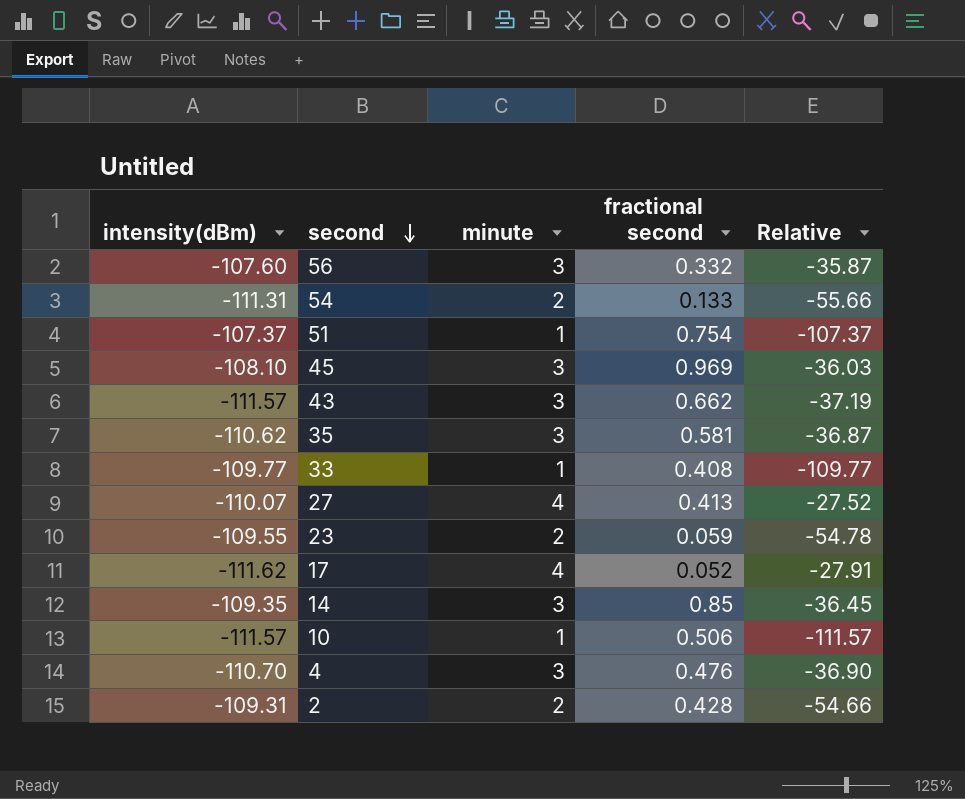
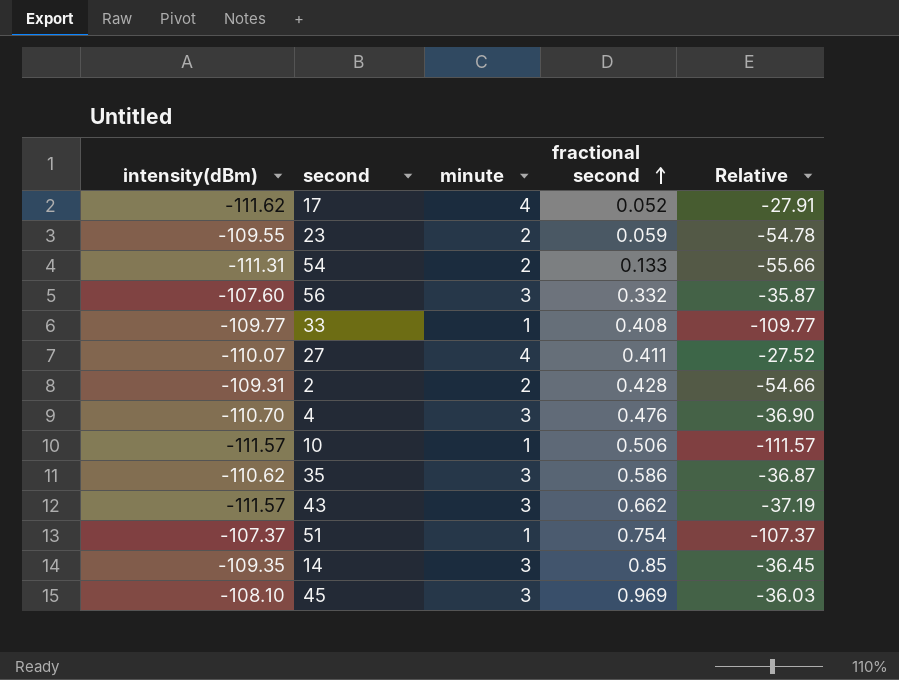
row order: second descending -> fractional second ascending
27 | fractional second: 0.413 -> 0.411
35 | fractional second: 0.581 -> 0.586

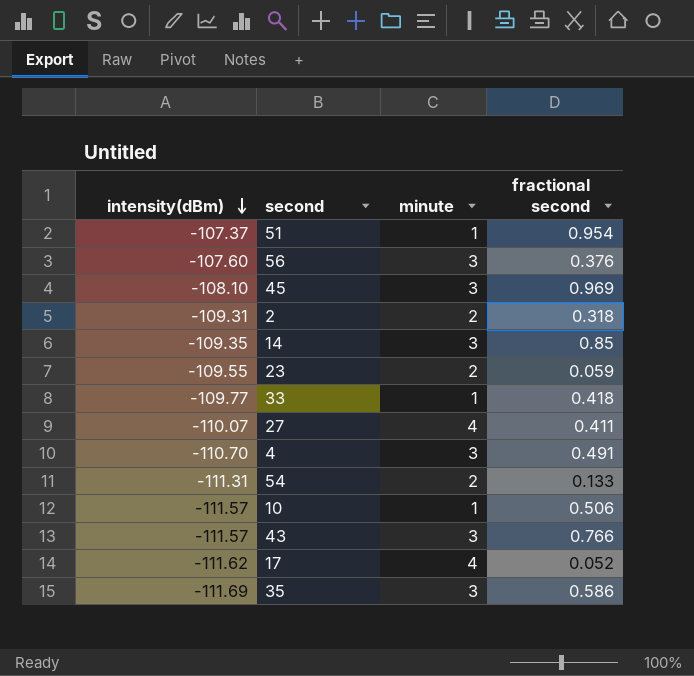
row order: fractional second ascending -> intensity(dBm) descending
column Relative | formula: [intensity(dBm)] / [minute] -> none
51 | fractional second: 0.754 -> 0.954
56 | fractional second: 0.332 -> 0.376
2 | fractional second: 0.428 -> 0.318
33 | fractional second: 0.408 -> 0.418
4 | fractional second: 0.476 -> 0.491
43 | fractional second: 0.662 -> 0.766
35 | intensity(dBm): -110.62 -> -111.69

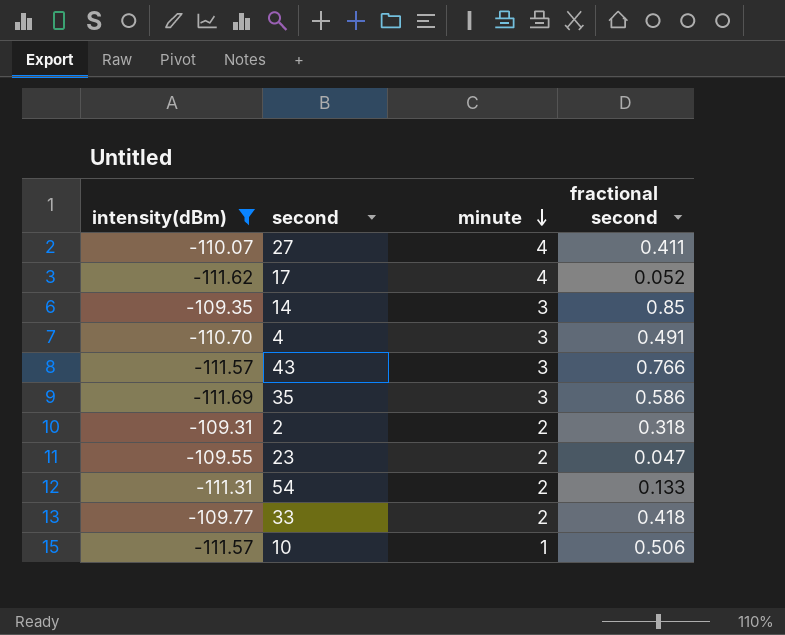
filter: none -> intensity(dBm) <= -109.31
row order: intensity(dBm) descending -> minute descending
23 | fractional second: 0.059 -> 0.047
33 | minute: 1 -> 2

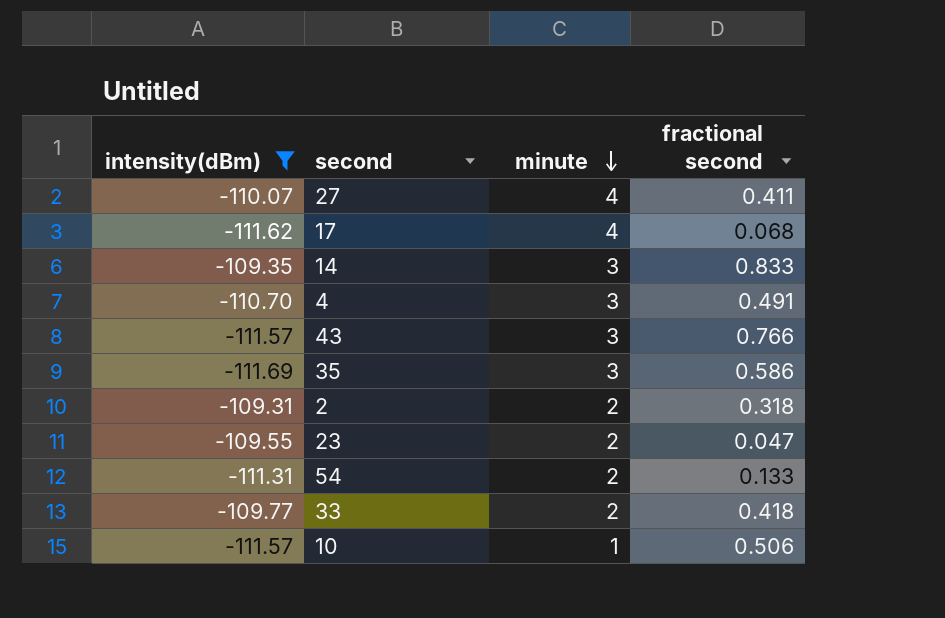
17 | fractional second: 0.052 -> 0.068
14 | fractional second: 0.85 -> 0.833

